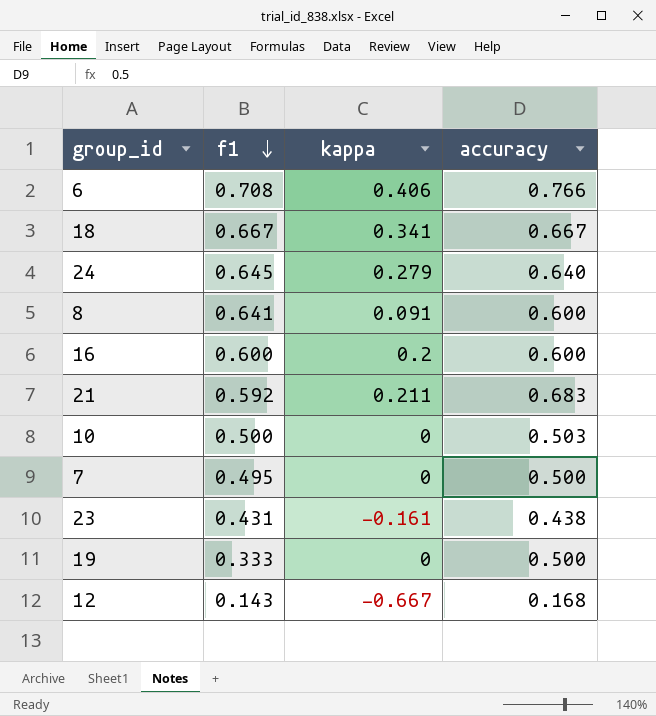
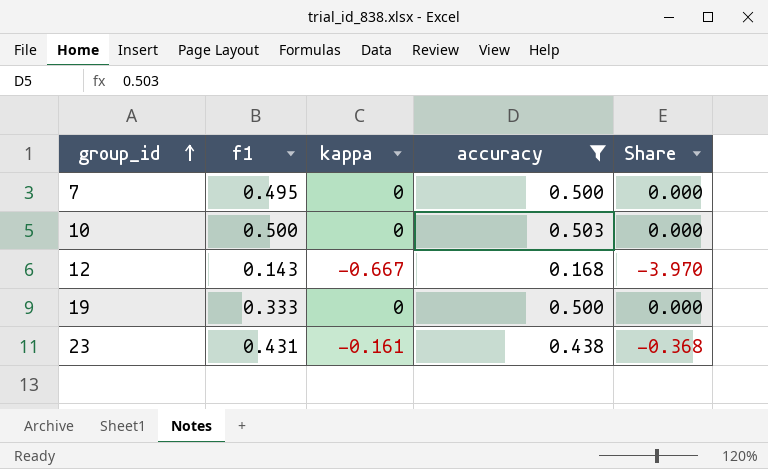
filter: none -> accuracy <= 0.503
row order: f1 descending -> group_id ascending
column Share | formula: none -> [kappa] / [accuracy]

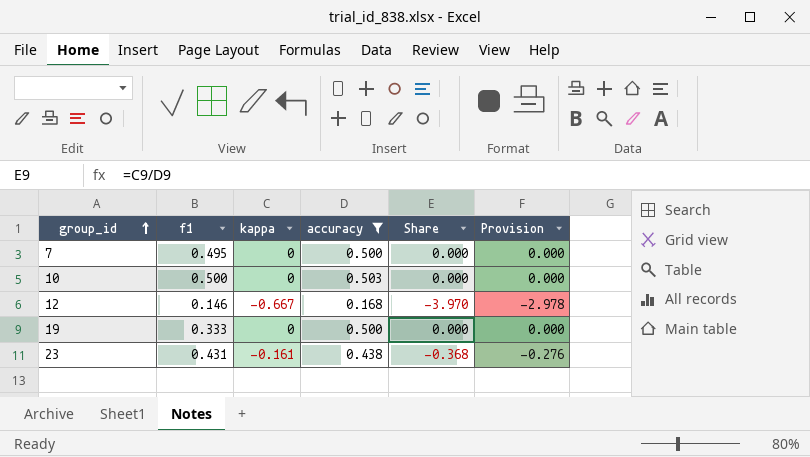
column Provision | formula: none -> [Share] * 0.75
12 | f1: 0.143 -> 0.146

